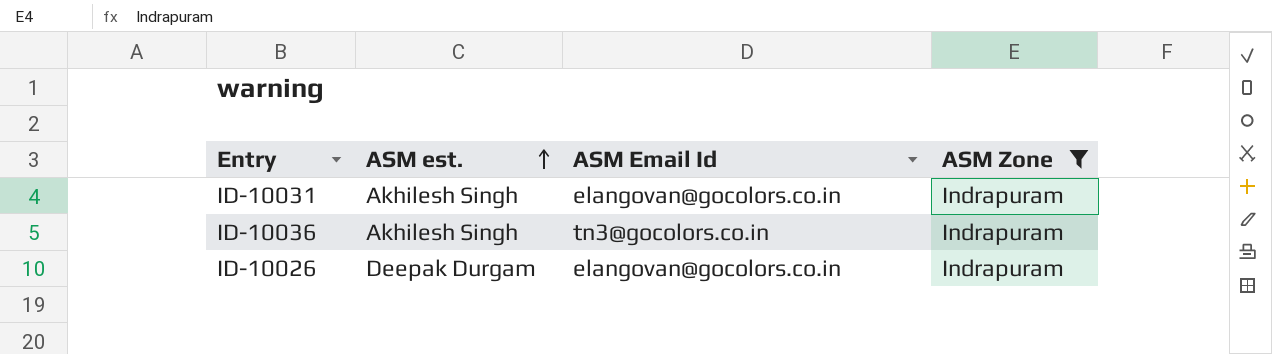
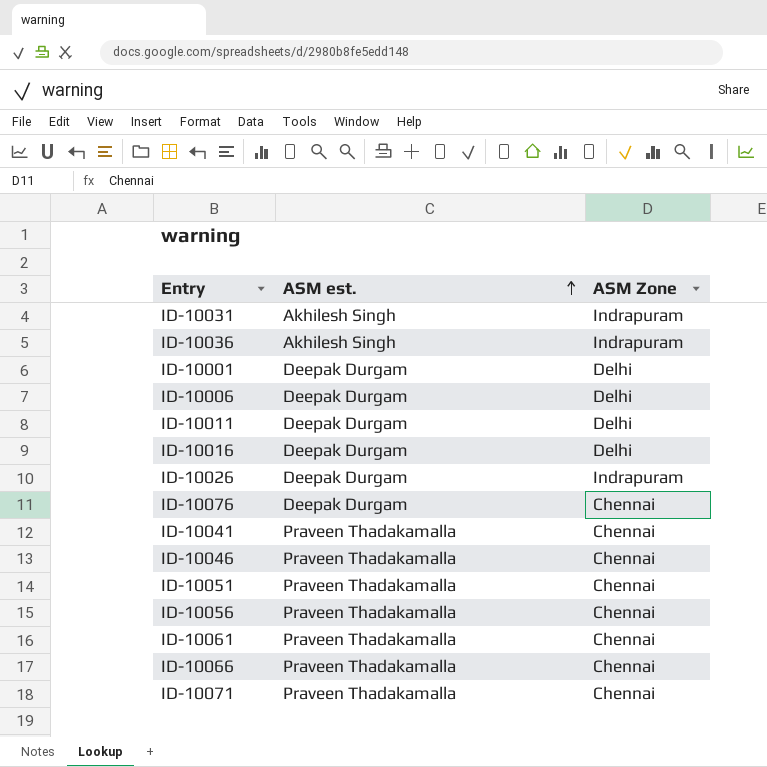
filter: ASM Zone = Indrapuram -> none
column ASM Email Id | position: 3 -> none

